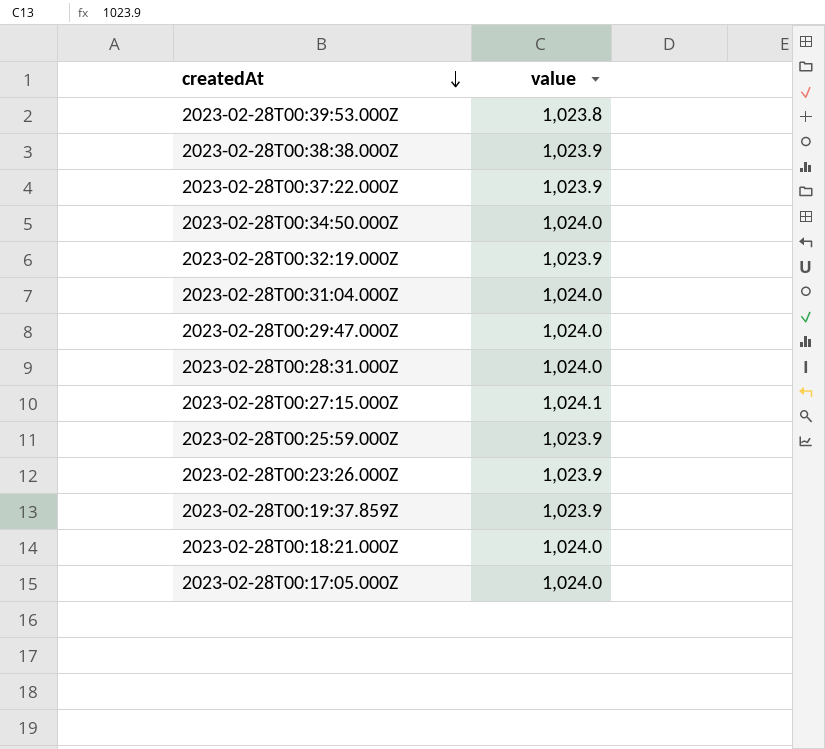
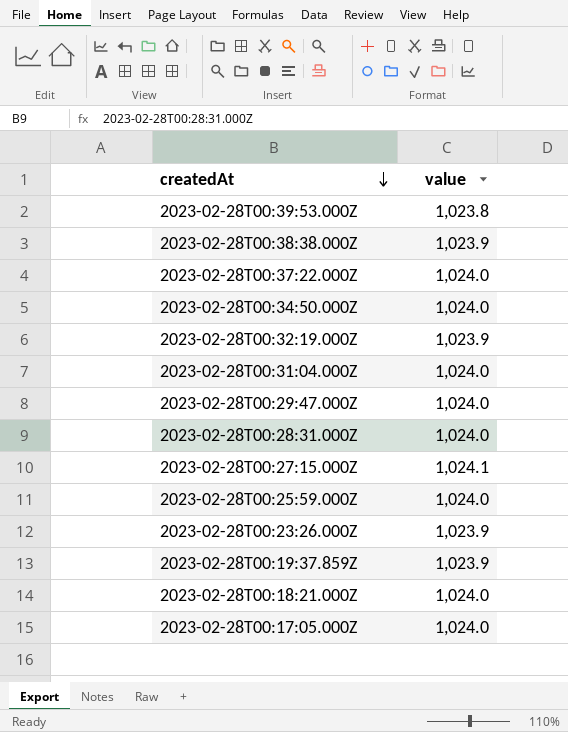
2023-02-28T00:37:22.000Z | value: 1,023.9 -> 1,024.0
2023-02-28T00:25:59.000Z | value: 1,023.9 -> 1,024.0

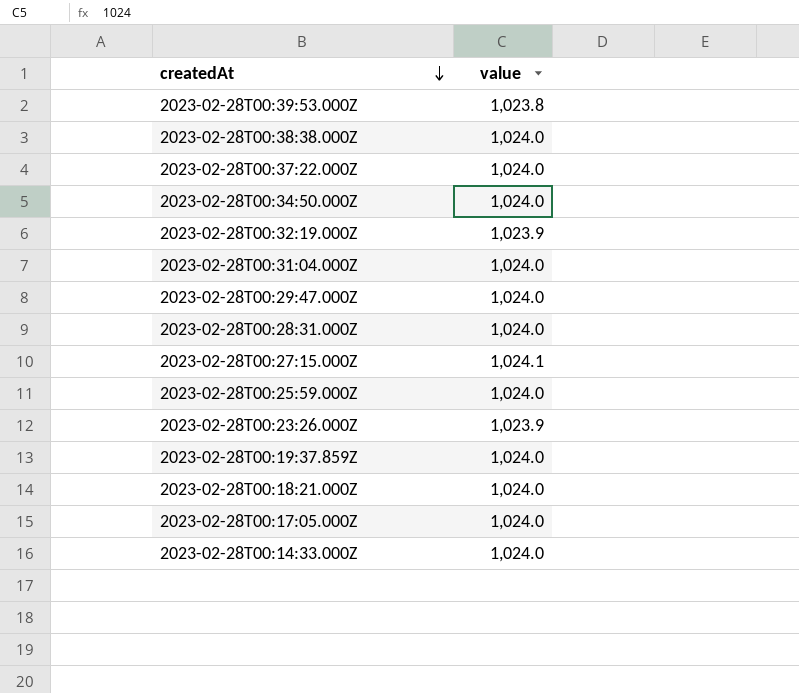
2023-02-28T00:38:38.000Z | value: 1,023.9 -> 1,024.0
2023-02-28T00:19:37.859Z | value: 1,023.9 -> 1,024.0
row 2023-02-28T00:14:33.000Z: none -> 1,024.0

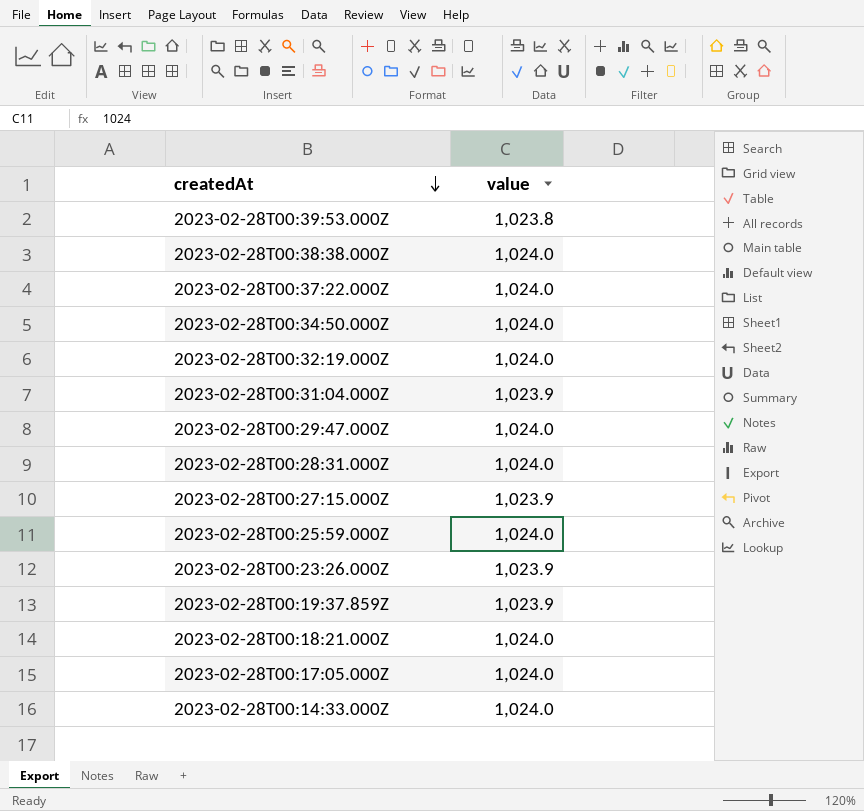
2023-02-28T00:32:19.000Z | value: 1,023.9 -> 1,024.0
2023-02-28T00:31:04.000Z | value: 1,024.0 -> 1,023.9
2023-02-28T00:27:15.000Z | value: 1,024.1 -> 1,023.9
2023-02-28T00:19:37.859Z | value: 1,024.0 -> 1,023.9

